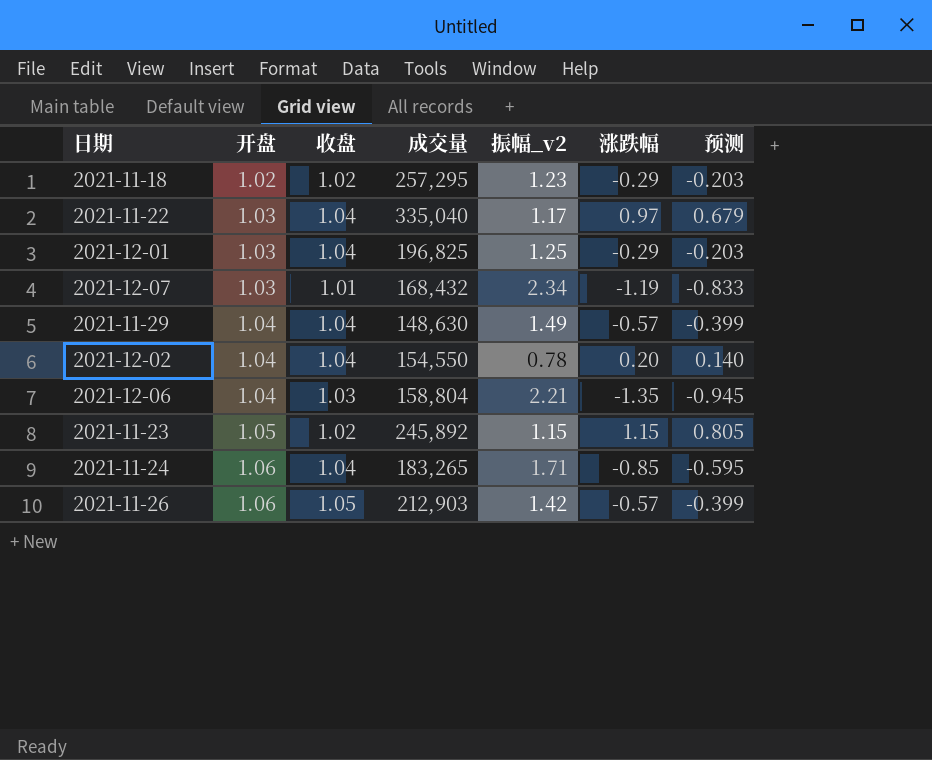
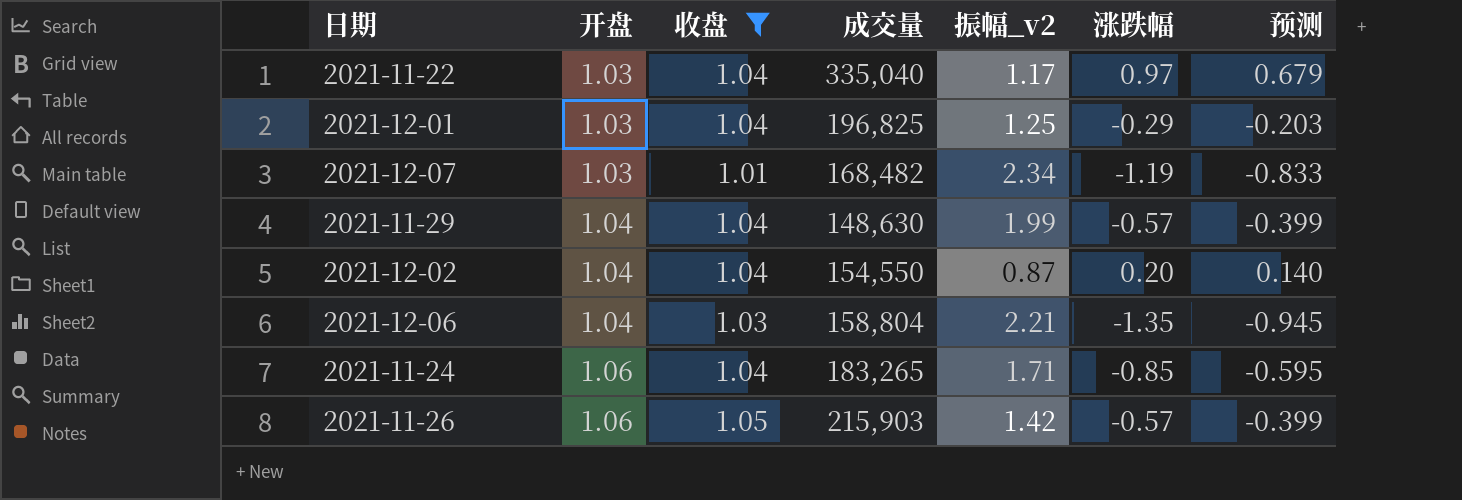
filter: none -> 收盘 != 1.02
2021-12-07 | 成交量: 168,432 -> 168,482
2021-11-29 | 振幅_v2: 1.49 -> 1.99
2021-12-02 | 振幅_v2: 0.78 -> 0.87
2021-11-26 | 成交量: 212,903 -> 215,903

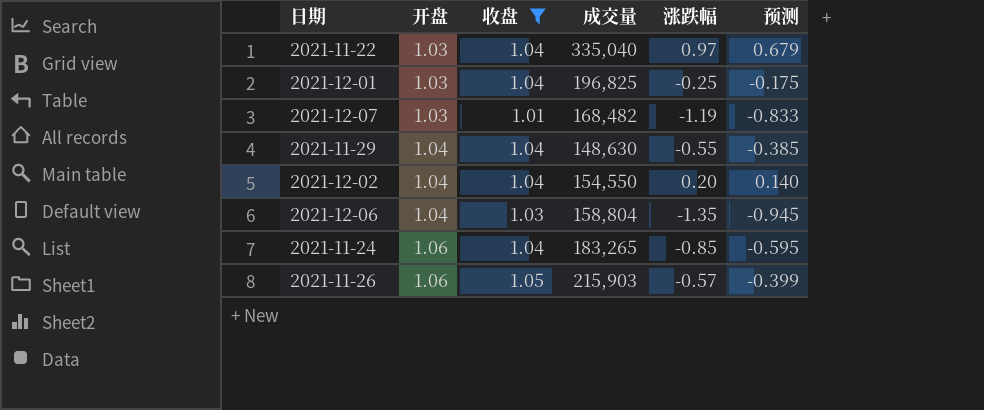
column 振幅_v2 | position: 5 -> none
2021-12-01 | 涨跌幅: -0.29 -> -0.25
2021-12-01 | 预测: -0.203 -> -0.175
2021-11-29 | 涨跌幅: -0.57 -> -0.55
2021-11-29 | 预测: -0.399 -> -0.385

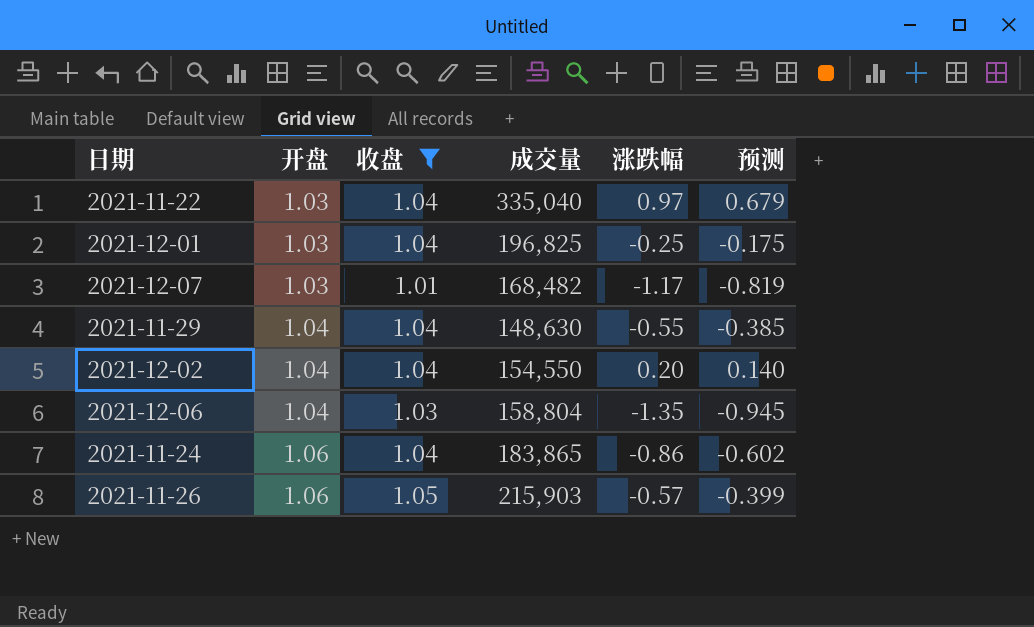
2021-12-07 | 涨跌幅: -1.19 -> -1.17
2021-12-07 | 预测: -0.833 -> -0.819
2021-11-24 | 成交量: 183,265 -> 183,865
2021-11-24 | 涨跌幅: -0.85 -> -0.86
2021-11-24 | 预测: -0.595 -> -0.602

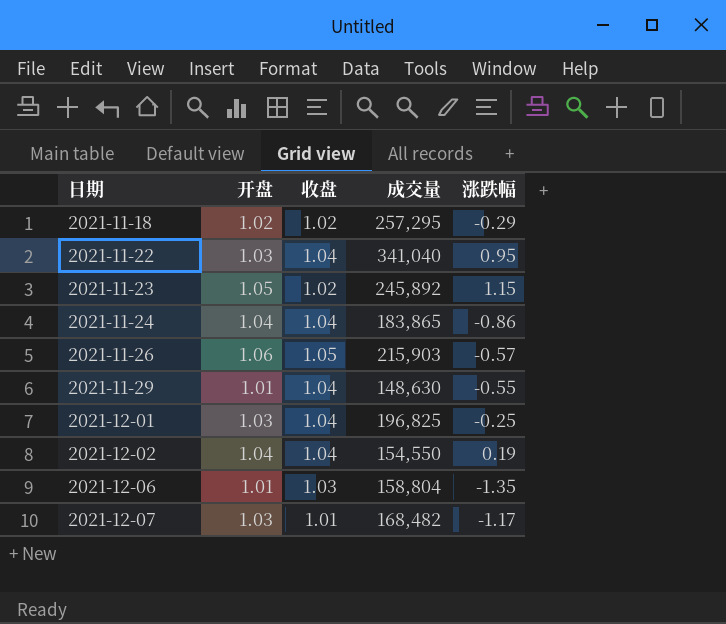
filter: 收盘 != 1.02 -> none
row order: 开盘 ascending -> 日期 ascending
column 预测 | formula: [涨跌幅] * 0.7 -> none
2021-11-22 | 成交量: 335,040 -> 341,040
2021-11-22 | 涨跌幅: 0.97 -> 0.95
2021-11-24 | 开盘: 1.06 -> 1.04
2021-11-29 | 开盘: 1.04 -> 1.01
2021-12-02 | 涨跌幅: 0.20 -> 0.19
2021-12-06 | 开盘: 1.04 -> 1.01

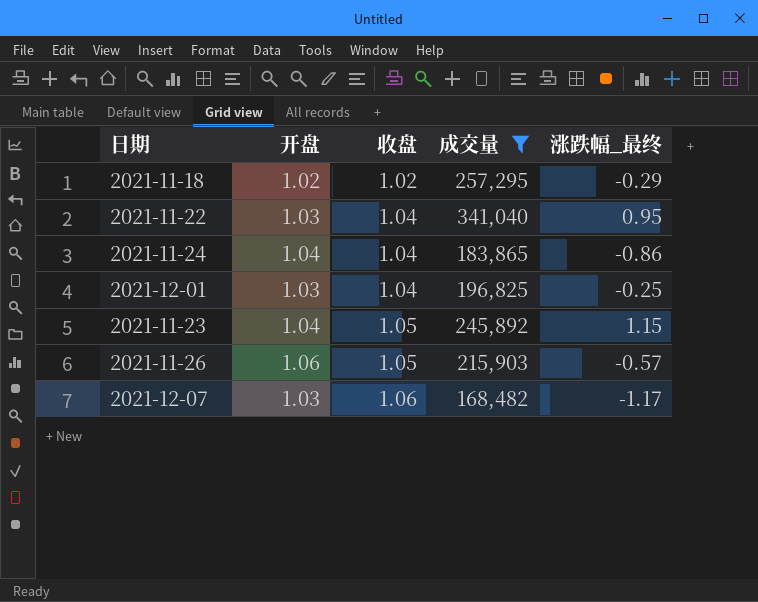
filter: none -> 成交量 >= 168,482
row order: 日期 ascending -> 收盘 ascending
column name: 涨跌幅 -> 涨跌幅_最终
2021-11-23 | 开盘: 1.05 -> 1.04
2021-11-23 | 收盘: 1.02 -> 1.05
2021-12-07 | 收盘: 1.01 -> 1.06

